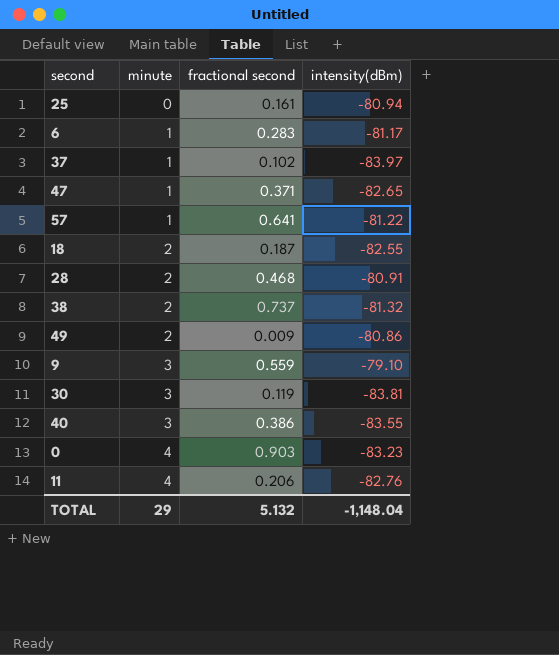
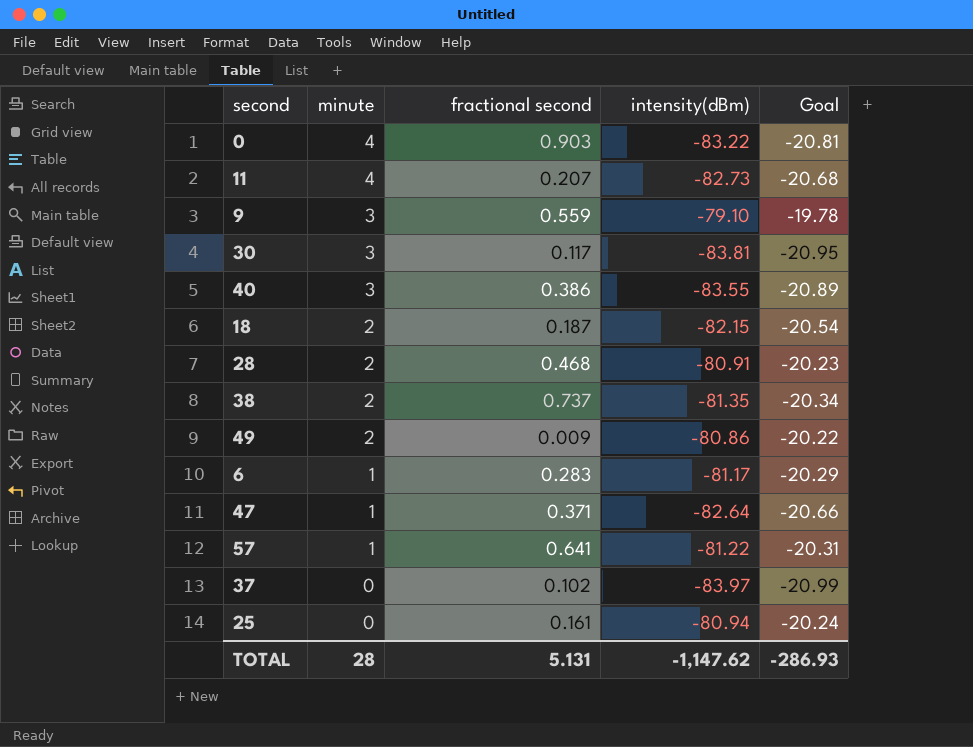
row order: minute ascending -> minute descending
column Goal | formula: none -> [intensity(dBm)] * 0.25
0 | intensity(dBm): -83.23 -> -83.22
11 | fractional second: 0.206 -> 0.207
11 | intensity(dBm): -82.76 -> -82.73
30 | fractional second: 0.119 -> 0.117
18 | intensity(dBm): -82.55 -> -82.15
38 | intensity(dBm): -81.32 -> -81.35
47 | intensity(dBm): -82.65 -> -82.64
37 | minute: 1 -> 0
TOTAL | minute: 29 -> 28
TOTAL | fractional second: 5.132 -> 5.131
TOTAL | intensity(dBm): -1,148.04 -> -1,147.62

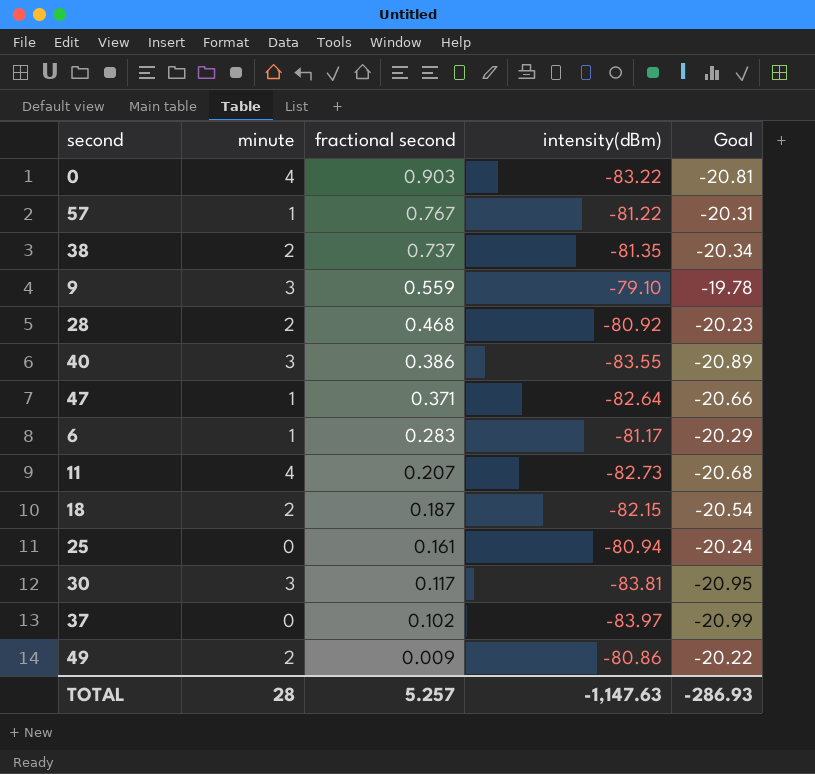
row order: minute descending -> fractional second descending
57 | fractional second: 0.641 -> 0.767
28 | intensity(dBm): -80.91 -> -80.92
TOTAL | fractional second: 5.131 -> 5.257
TOTAL | intensity(dBm): -1,147.62 -> -1,147.63

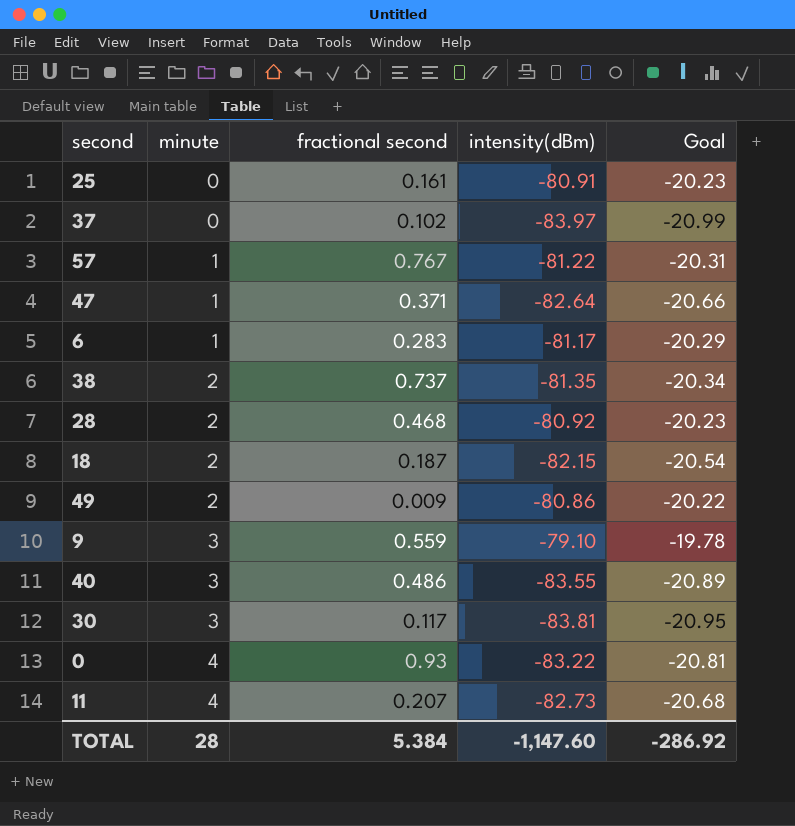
row order: fractional second descending -> minute ascending
25 | intensity(dBm): -80.94 -> -80.91
25 | Goal: -20.24 -> -20.23
40 | fractional second: 0.386 -> 0.486
0 | fractional second: 0.903 -> 0.93
TOTAL | fractional second: 5.257 -> 5.384
TOTAL | intensity(dBm): -1,147.63 -> -1,147.60
TOTAL | Goal: -286.93 -> -286.92

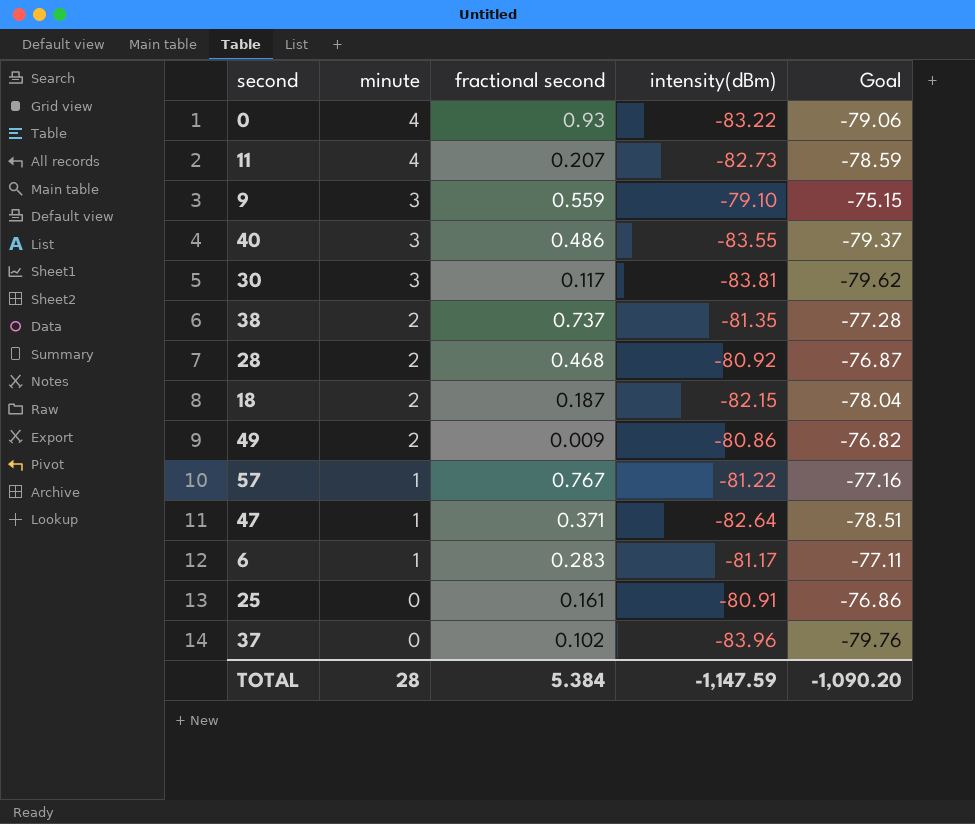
row order: minute ascending -> minute descending
column Goal | formula: [intensity(dBm)] * 0.25 -> [intensity(dBm)] * 0.95
37 | intensity(dBm): -83.97 -> -83.96
TOTAL | intensity(dBm): -1,147.60 -> -1,147.59
TOTAL | Goal: -286.92 -> -1,090.20

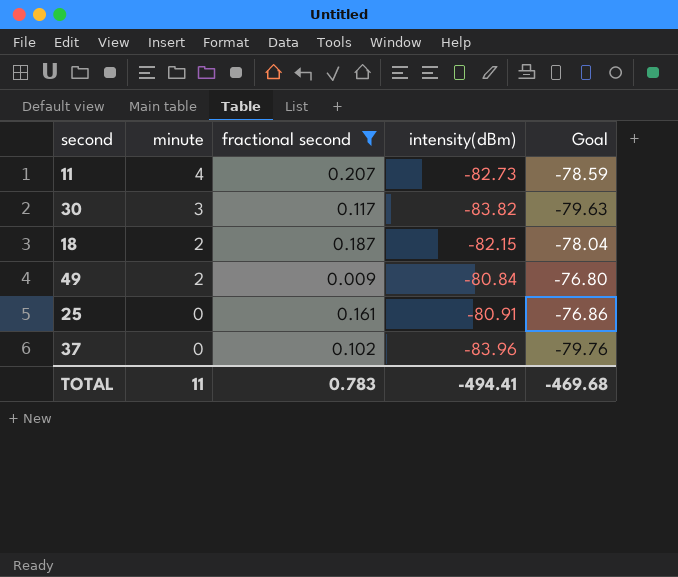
filter: none -> fractional second <= 0.207
30 | intensity(dBm): -83.81 -> -83.82
30 | Goal: -79.62 -> -79.63
49 | intensity(dBm): -80.86 -> -80.84
49 | Goal: -76.82 -> -76.80
TOTAL | minute: 28 -> 11
TOTAL | fractional second: 5.384 -> 0.783
TOTAL | intensity(dBm): -1,147.59 -> -494.41
TOTAL | Goal: -1,090.20 -> -469.68

